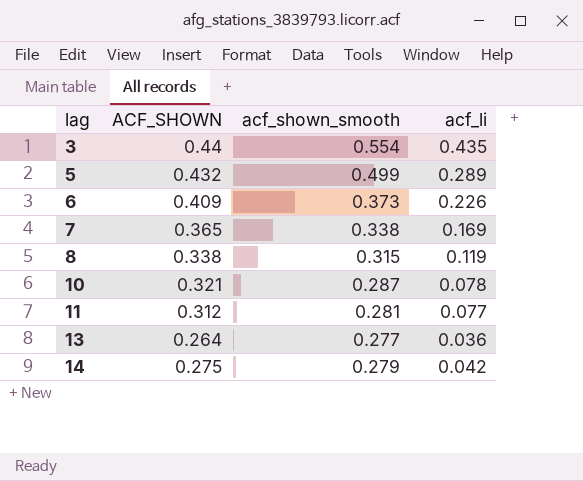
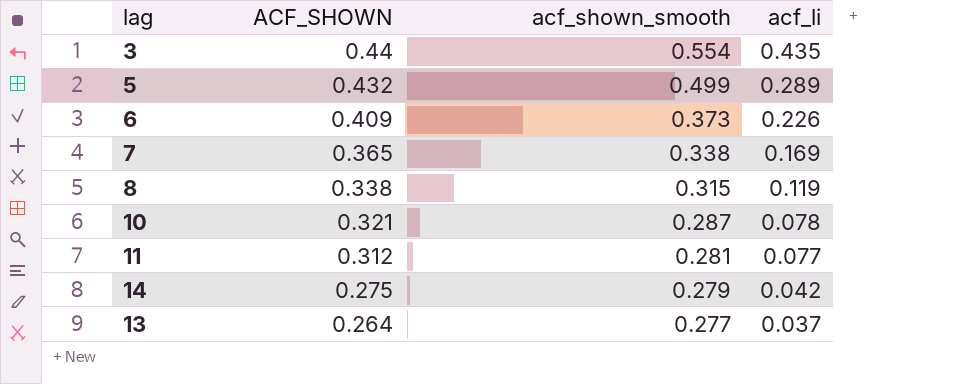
row order: lag ascending -> ACF_SHOWN descending
13 | acf_li: 0.036 -> 0.037

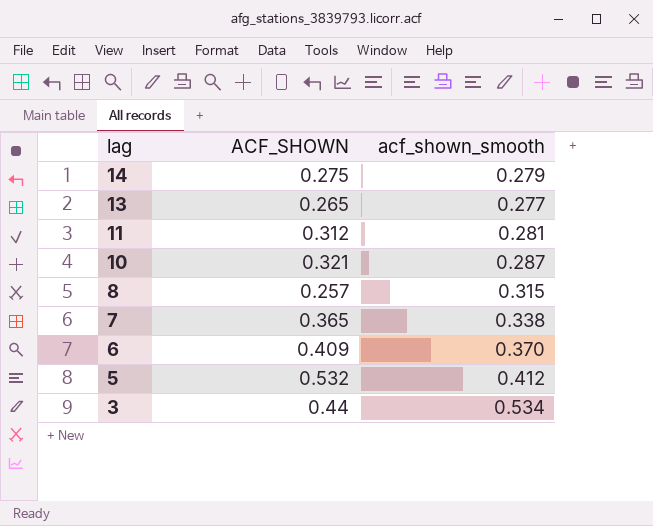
row order: ACF_SHOWN descending -> lag descending
column acf_li | position: 4 -> none
13 | ACF_SHOWN: 0.264 -> 0.265
8 | ACF_SHOWN: 0.338 -> 0.257
6 | acf_shown_smooth: 0.373 -> 0.370
5 | ACF_SHOWN: 0.432 -> 0.532
5 | acf_shown_smooth: 0.499 -> 0.412
3 | acf_shown_smooth: 0.554 -> 0.534

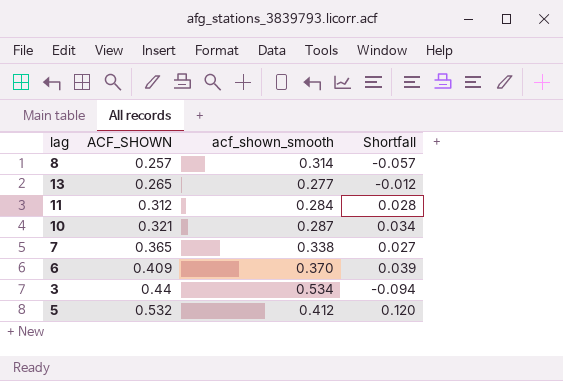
row order: lag descending -> ACF_SHOWN ascending
column Shortfall | formula: none -> [ACF_SHOWN] - [acf_shown_smooth]
row 14: 0.275 | 0.279 -> none
8 | acf_shown_smooth: 0.315 -> 0.314
11 | acf_shown_smooth: 0.281 -> 0.284

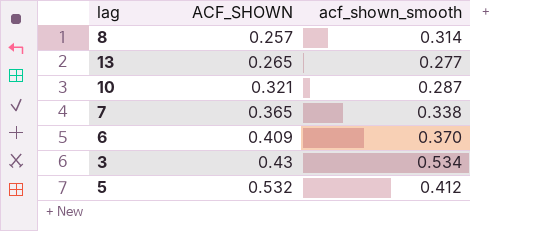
column Shortfall | formula: [ACF_SHOWN] - [acf_shown_smooth] -> none
row 11: 0.312 | 0.284 | 0.028 -> none
3 | ACF_SHOWN: 0.44 -> 0.43

